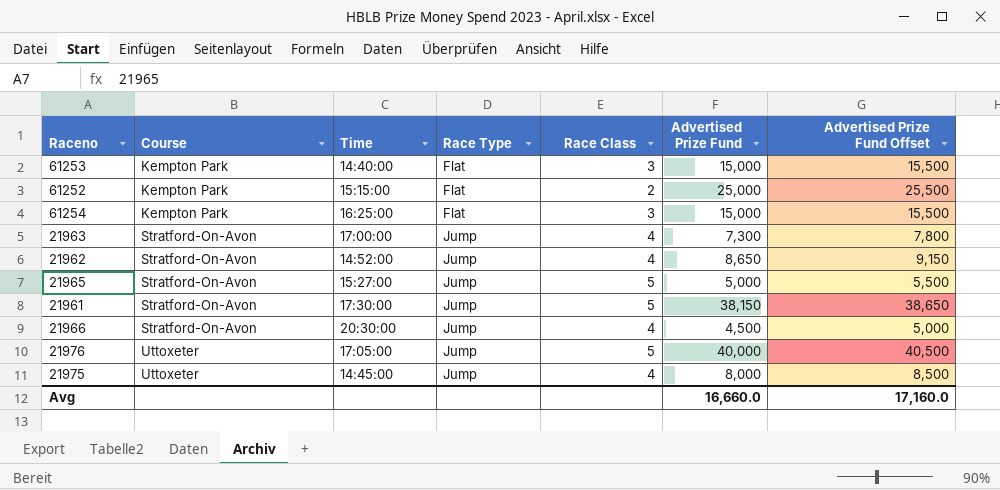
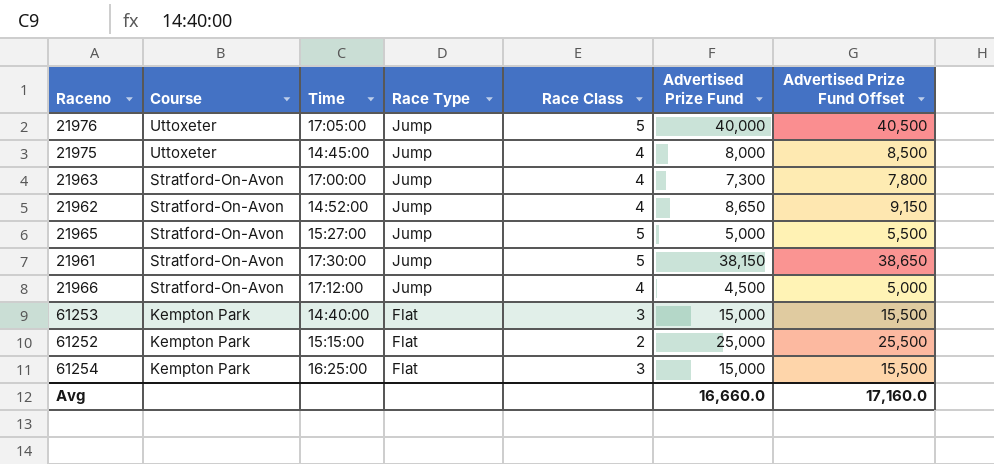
row order: Course ascending -> Course descending
21966 | Time: 20:30:00 -> 17:12:00

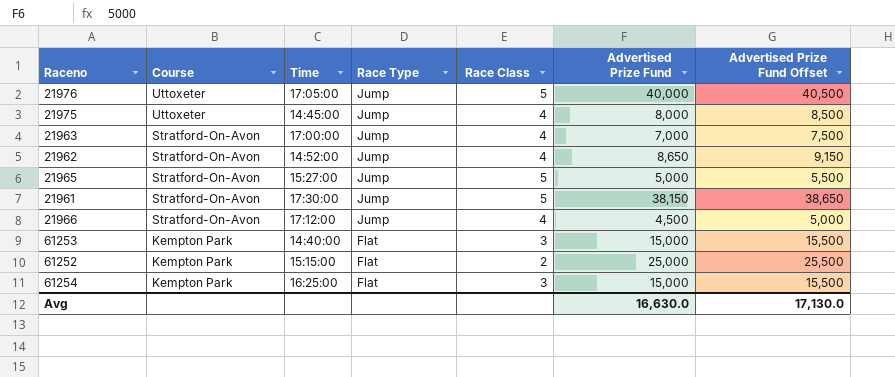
21963 | Advertised Prize Fund: 7,300 -> 7,000
21963 | Advertised Prize Fund Offset: 7,800 -> 7,500
Avg | Advertised Prize Fund: 16,660.0 -> 16,630.0
Avg | Advertised Prize Fund Offset: 17,160.0 -> 17,130.0

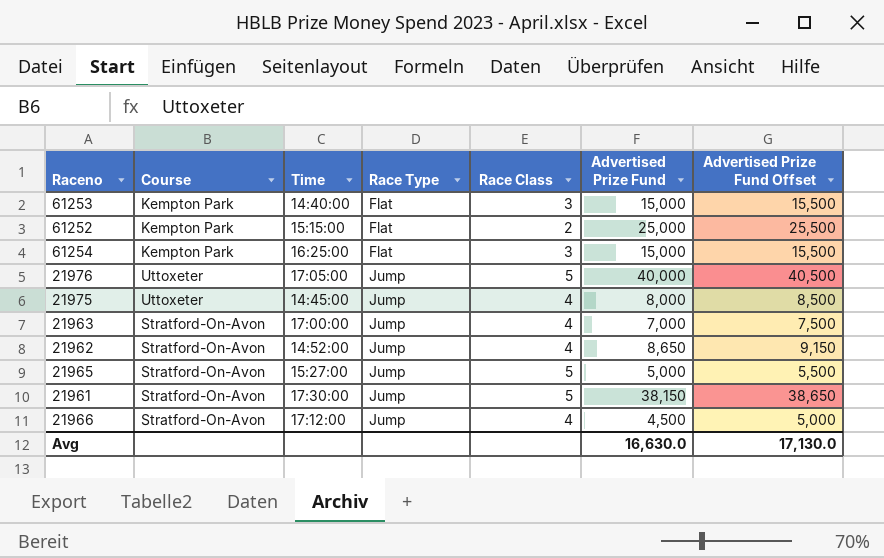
row order: Course descending -> Race Type ascending

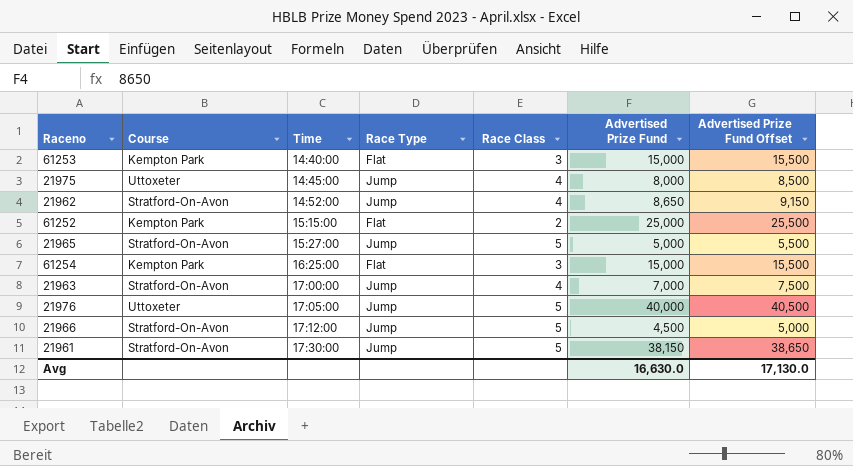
row order: Race Type ascending -> Time ascending
21966 | Race Class: 4 -> 5

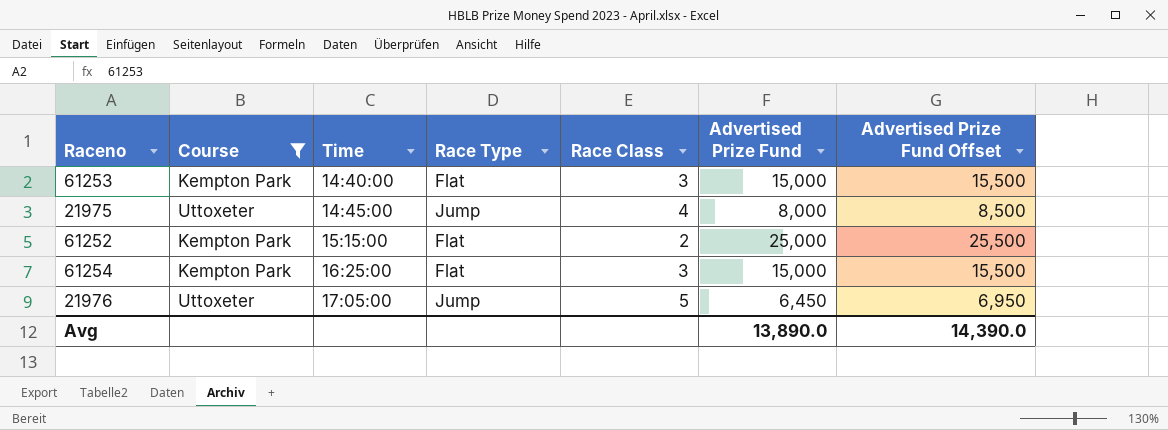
filter: none -> Course != Stratford-On-Avon
21976 | Advertised Prize Fund: 40,000 -> 6,450
21976 | Advertised Prize Fund Offset: 40,500 -> 6,950
Avg | Advertised Prize Fund: 16,630.0 -> 13,890.0
Avg | Advertised Prize Fund Offset: 17,130.0 -> 14,390.0

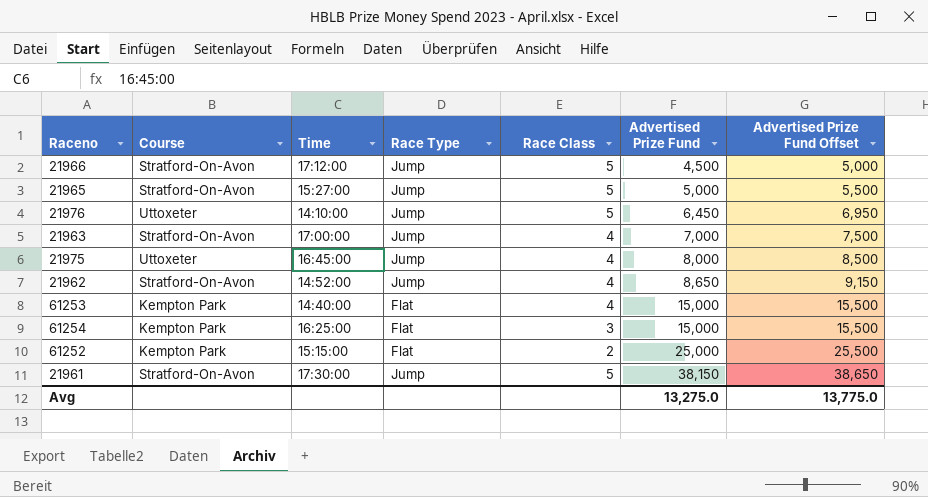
filter: Course != Stratford-On-Avon -> none
row order: Time ascending -> Advertised Prize Fund ascending
21976 | Time: 17:05:00 -> 14:10:00
21975 | Time: 14:45:00 -> 16:45:00
61253 | Race Class: 3 -> 4
Avg | Advertised Prize Fund: 13,890.0 -> 13,275.0
Avg | Advertised Prize Fund Offset: 14,390.0 -> 13,775.0

